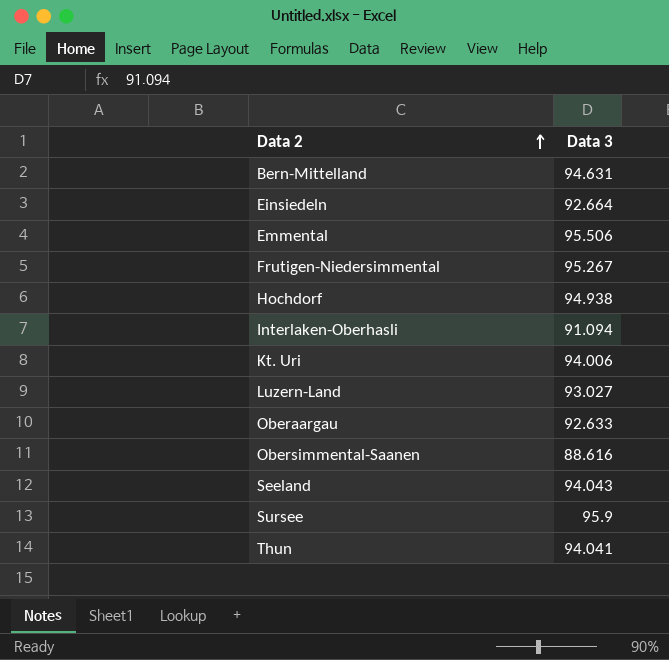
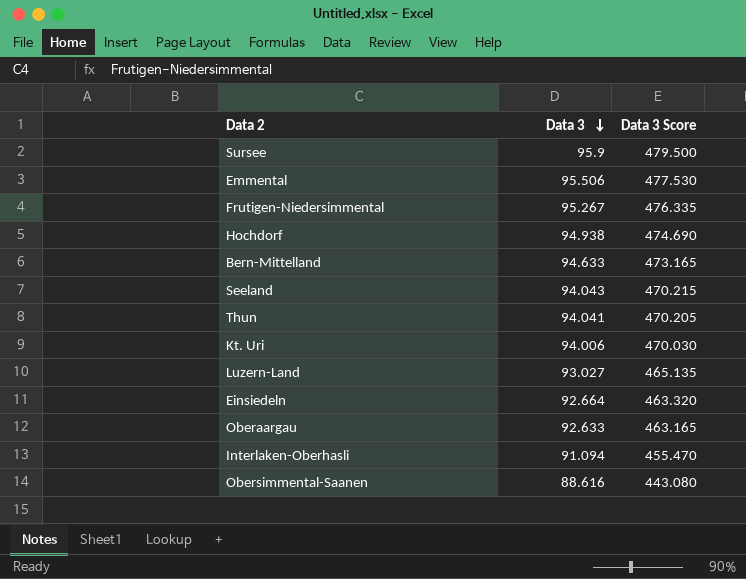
row order: Data 2 ascending -> Data 3 descending
column Data 3 Score | formula: none -> [Data 3] * 5
Bern-Mittelland | Data 3: 94.631 -> 94.633

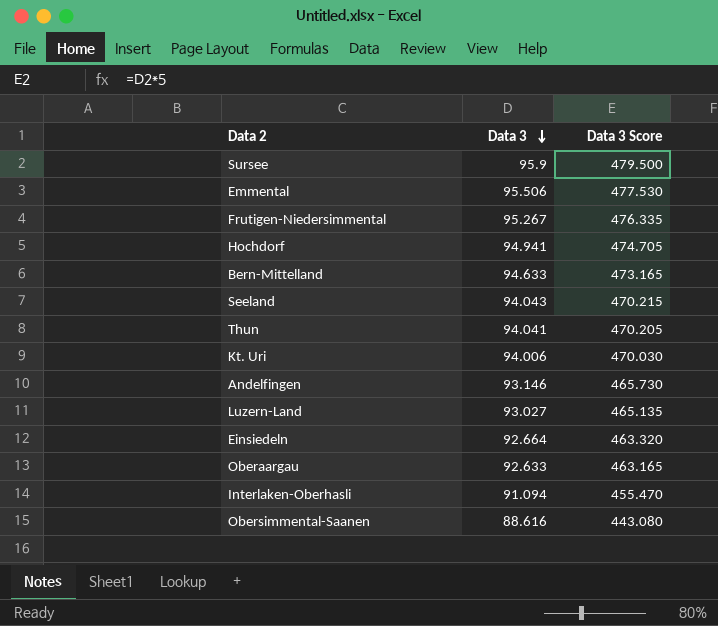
Hochdorf | Data 3: 94.938 -> 94.941
Hochdorf | Data 3 Score: 474.690 -> 474.705
row Andelfingen: none -> 93.146 | 465.730

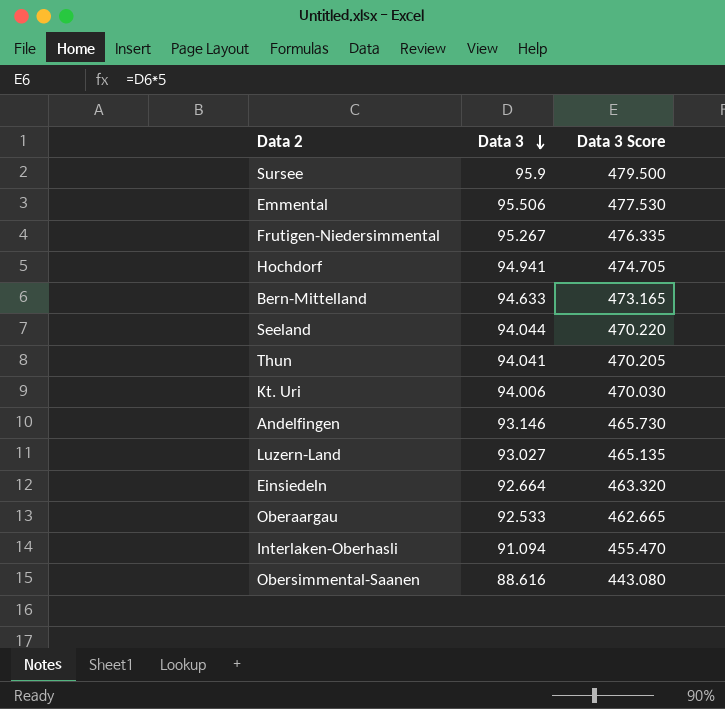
Seeland | Data 3: 94.043 -> 94.044
Seeland | Data 3 Score: 470.215 -> 470.220
Oberaargau | Data 3: 92.633 -> 92.533
Oberaargau | Data 3 Score: 463.165 -> 462.665

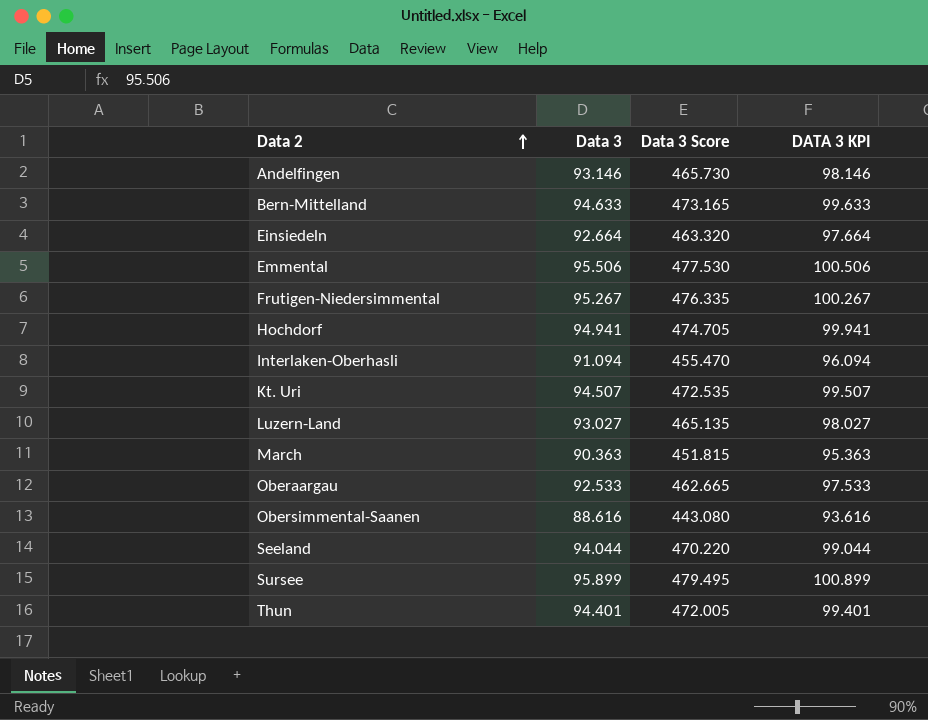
row order: Data 3 descending -> Data 2 ascending
column DATA 3 KPI | formula: none -> [Data 3] + 5
Kt. Uri | Data 3: 94.006 -> 94.507
Kt. Uri | Data 3 Score: 470.030 -> 472.535
row March: none -> 90.363 | 451.815 | 95.363
Sursee | Data 3: 95.9 -> 95.899
Sursee | Data 3 Score: 479.500 -> 479.495
Thun | Data 3: 94.041 -> 94.401
Thun | Data 3 Score: 470.205 -> 472.005

